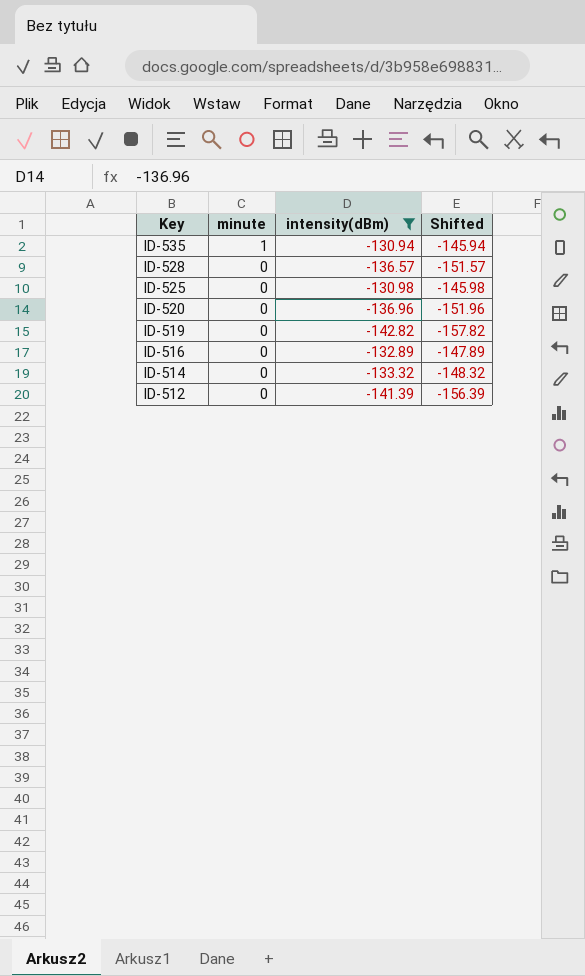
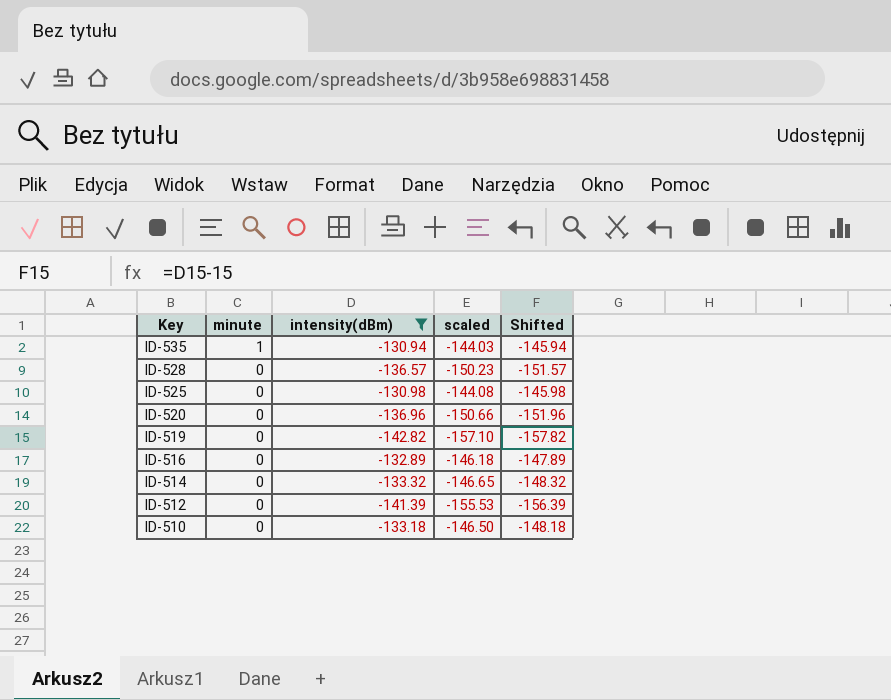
column scaled | formula: none -> [intensity(dBm)] * 1.1
row ID-510: none -> 0 | -133.18 | -146.50 | -148.18

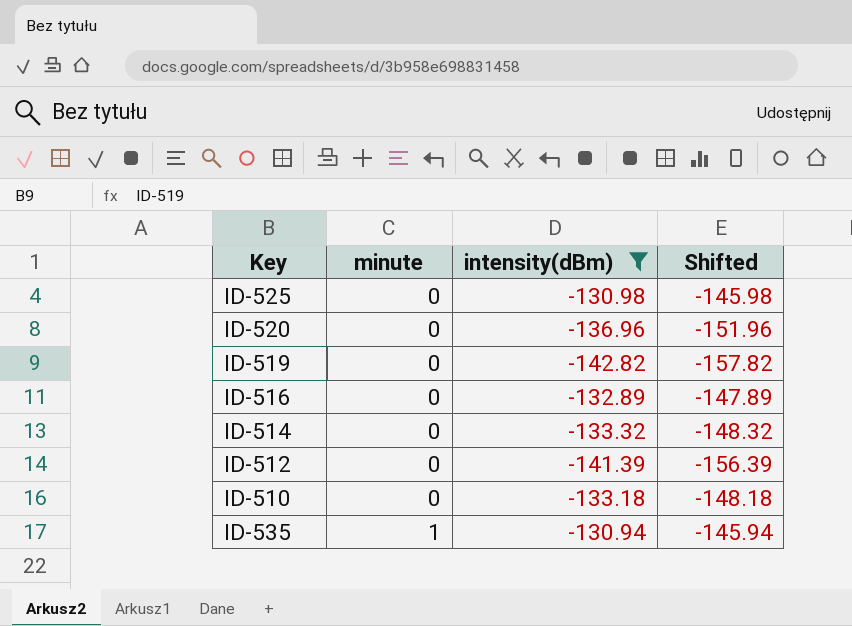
row order: Key descending -> minute ascending
column scaled | formula: [intensity(dBm)] * 1.1 -> none
row ID-528: 0 | -136.57 | -150.23 | -151.57 -> none

